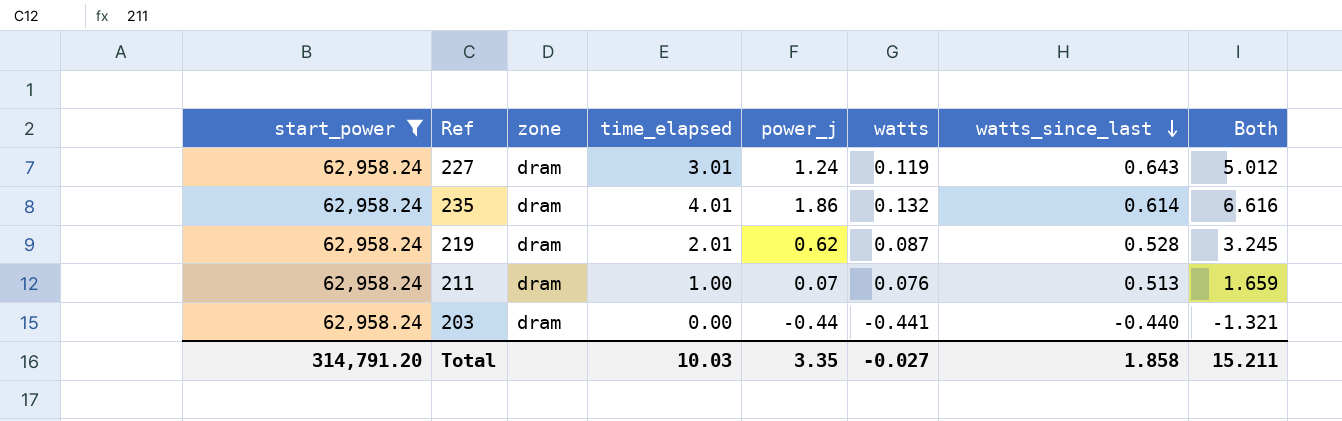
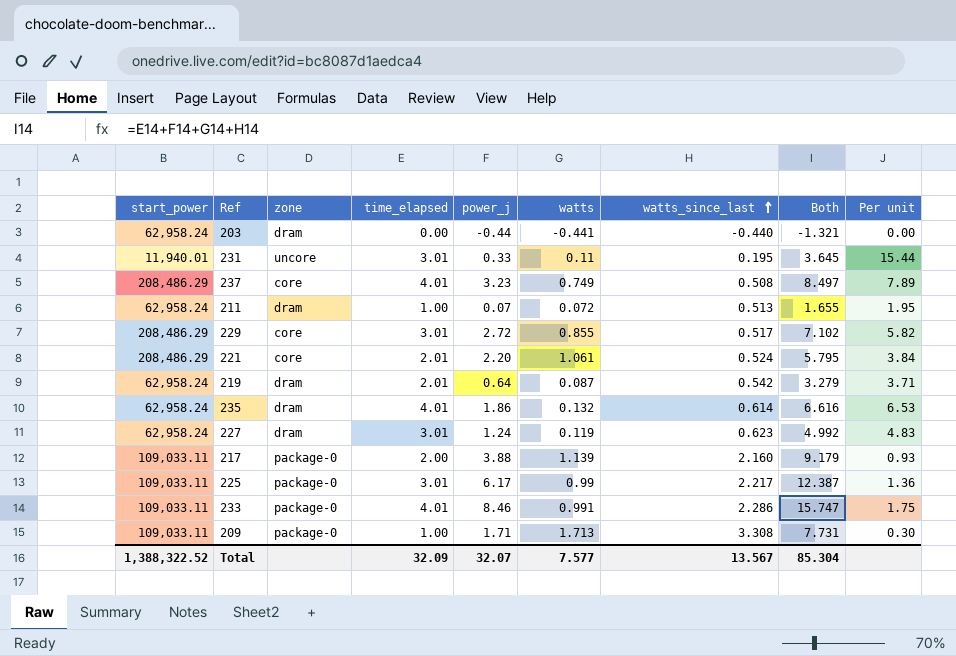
filter: start_power = 62,958.24 -> none
row order: watts_since_last descending -> watts_since_last ascending
column Per unit | formula: none -> [time_elapsed] / [watts_since_last]
211 | watts: 0.076 -> 0.072
211 | Both: 1.659 -> 1.655
219 | power_j: 0.62 -> 0.64
219 | watts_since_last: 0.528 -> 0.542
219 | Both: 3.245 -> 3.279
227 | watts_since_last: 0.643 -> 0.623
227 | Both: 5.012 -> 4.992
Total | start_power: 314,791.20 -> 1,388,322.52
Total | time_elapsed: 10.03 -> 32.09
Total | power_j: 3.35 -> 32.07
Total | watts: -0.027 -> 7.577
Total | watts_since_last: 1.858 -> 13.567
Total | Both: 15.211 -> 85.304

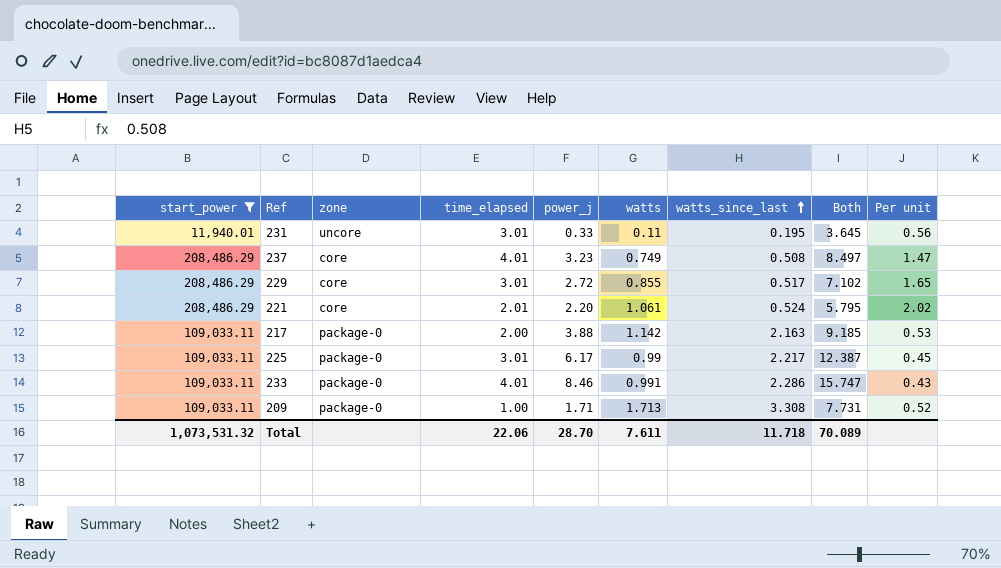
filter: none -> start_power != 62,958.24
column Per unit | formula: [time_elapsed] / [watts_since_last] -> [watts] / [watts_since_last]
217 | watts: 1.139 -> 1.142
217 | watts_since_last: 2.160 -> 2.163
217 | Both: 9.179 -> 9.185
Total | start_power: 1,388,322.52 -> 1,073,531.32
Total | time_elapsed: 32.09 -> 22.06
Total | power_j: 32.07 -> 28.70
Total | watts: 7.577 -> 7.611
Total | watts_since_last: 13.567 -> 11.718
Total | Both: 85.304 -> 70.089

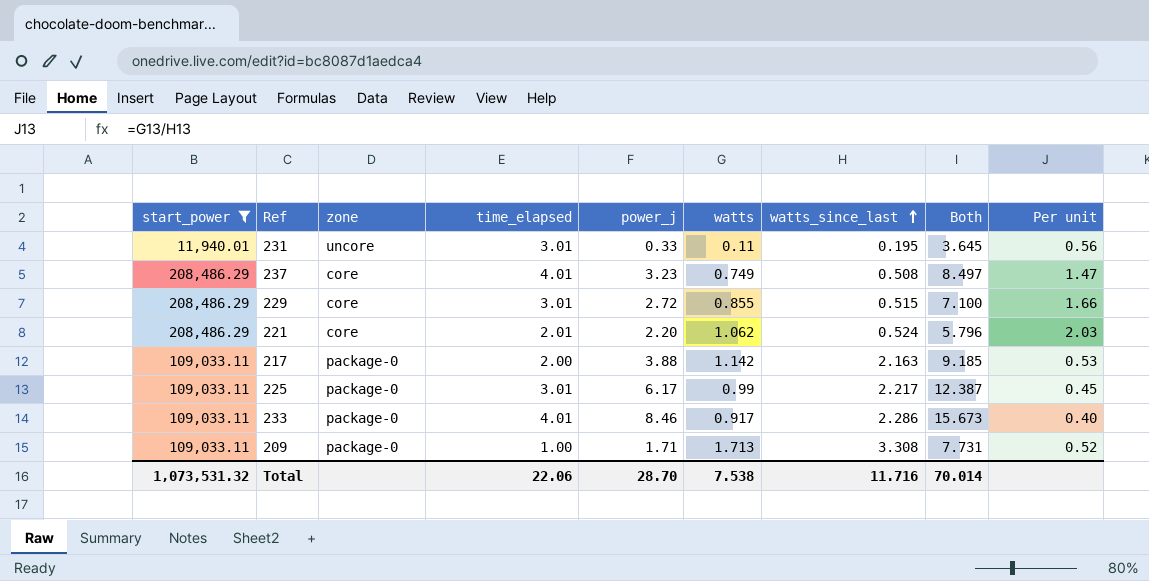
229 | watts_since_last: 0.517 -> 0.515
229 | Both: 7.102 -> 7.100
229 | Per unit: 1.65 -> 1.66
221 | watts: 1.061 -> 1.062
221 | Both: 5.795 -> 5.796
221 | Per unit: 2.02 -> 2.03
233 | watts: 0.991 -> 0.917
233 | Both: 15.747 -> 15.673
233 | Per unit: 0.43 -> 0.40
Total | watts: 7.611 -> 7.538
Total | watts_since_last: 11.718 -> 11.716
Total | Both: 70.089 -> 70.014

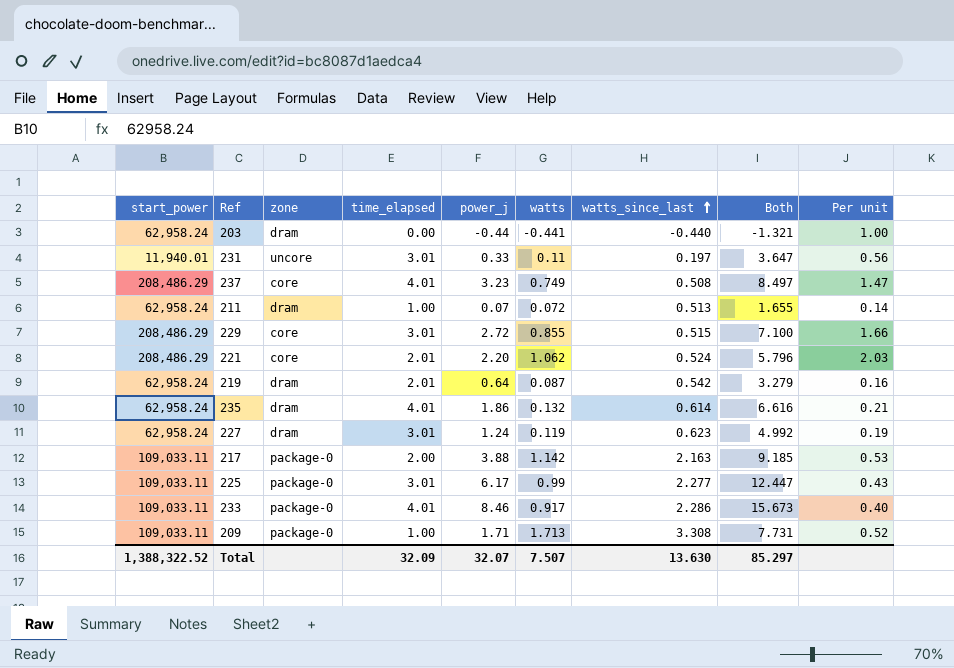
filter: start_power != 62,958.24 -> none
231 | watts_since_last: 0.195 -> 0.197
231 | Both: 3.645 -> 3.647
225 | watts_since_last: 2.217 -> 2.277
225 | Both: 12.387 -> 12.447
225 | Per unit: 0.45 -> 0.43
Total | start_power: 1,073,531.32 -> 1,388,322.52
Total | time_elapsed: 22.06 -> 32.09
Total | power_j: 28.70 -> 32.07
Total | watts: 7.538 -> 7.507
Total | watts_since_last: 11.716 -> 13.630
Total | Both: 70.014 -> 85.297

